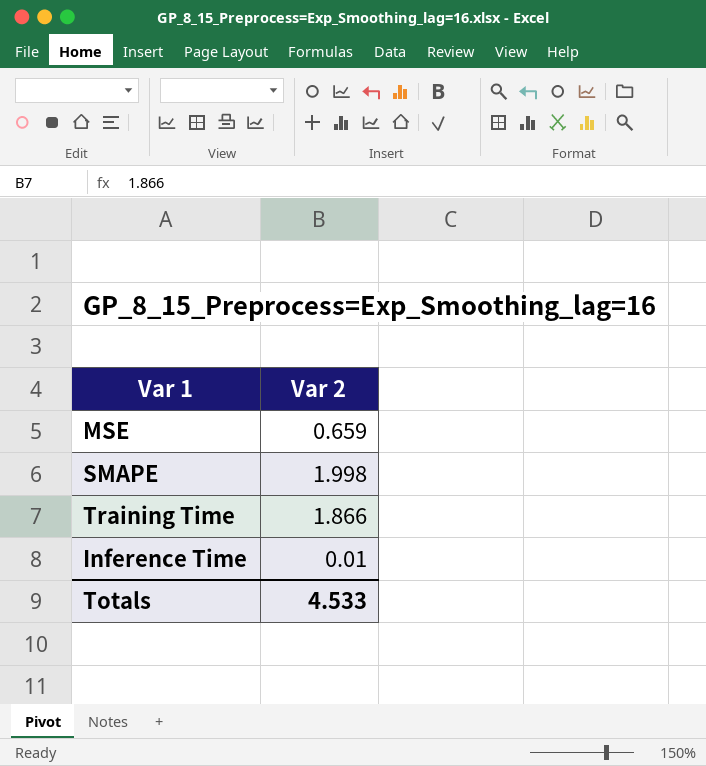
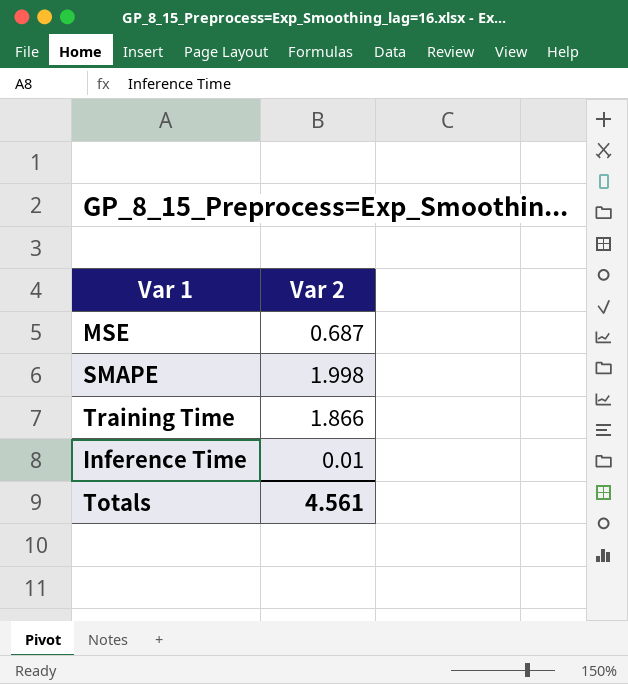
MSE | Var 2: 0.659 -> 0.687
Totals | Var 2: 4.533 -> 4.561

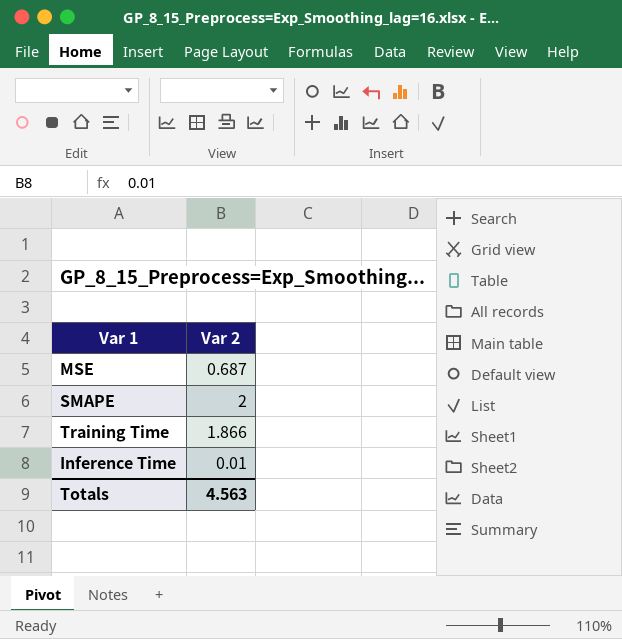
SMAPE | Var 2: 1.998 -> 2
Totals | Var 2: 4.561 -> 4.563

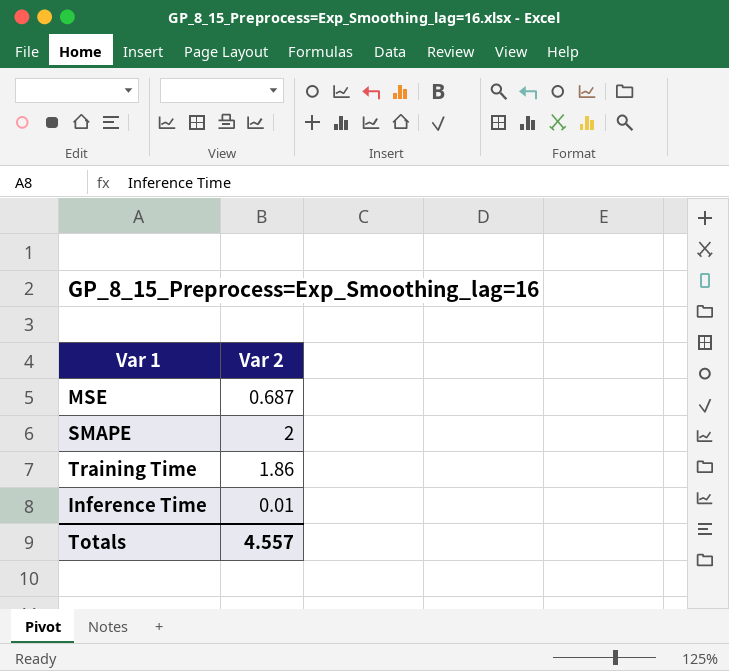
Training Time | Var 2: 1.866 -> 1.86
Totals | Var 2: 4.563 -> 4.557

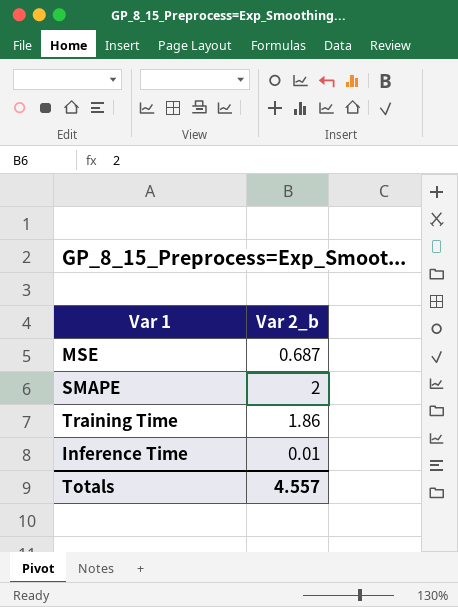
column name: Var 2 -> Var 2_b

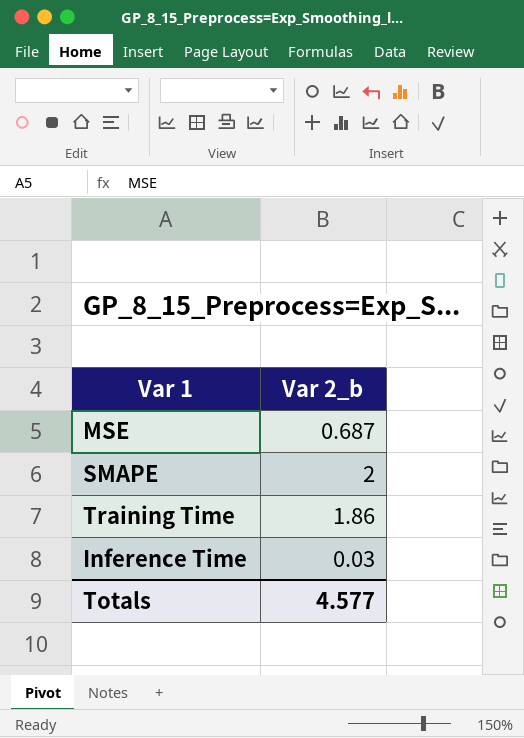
Inference Time | Var 2_b: 0.01 -> 0.03
Totals | Var 2_b: 4.557 -> 4.577

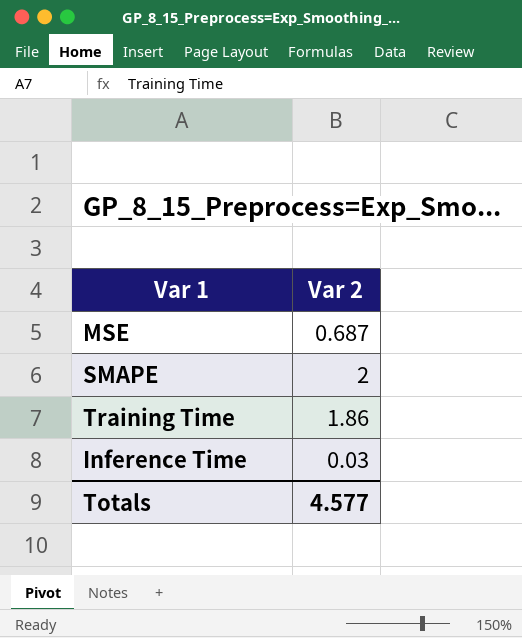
column name: Var 2_b -> Var 2

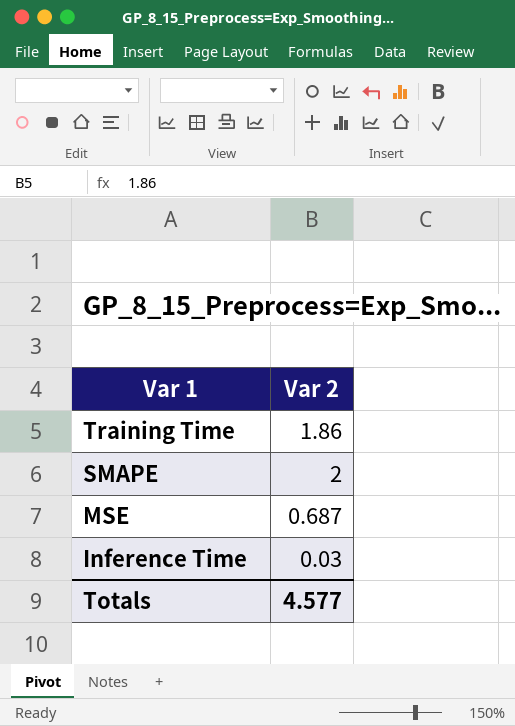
row order: none -> Var 1 descending

